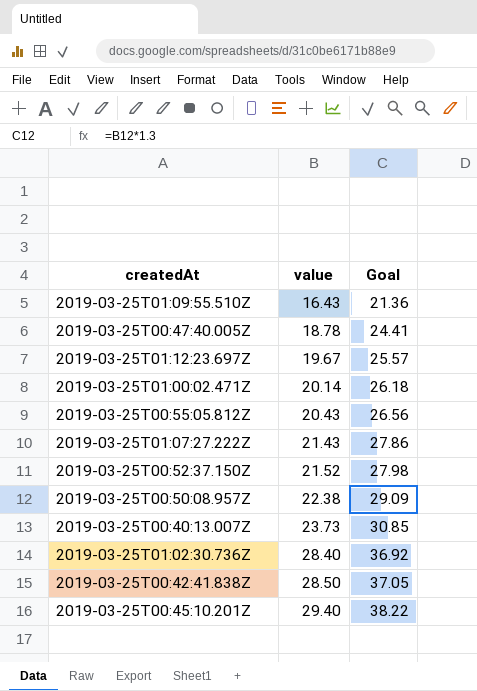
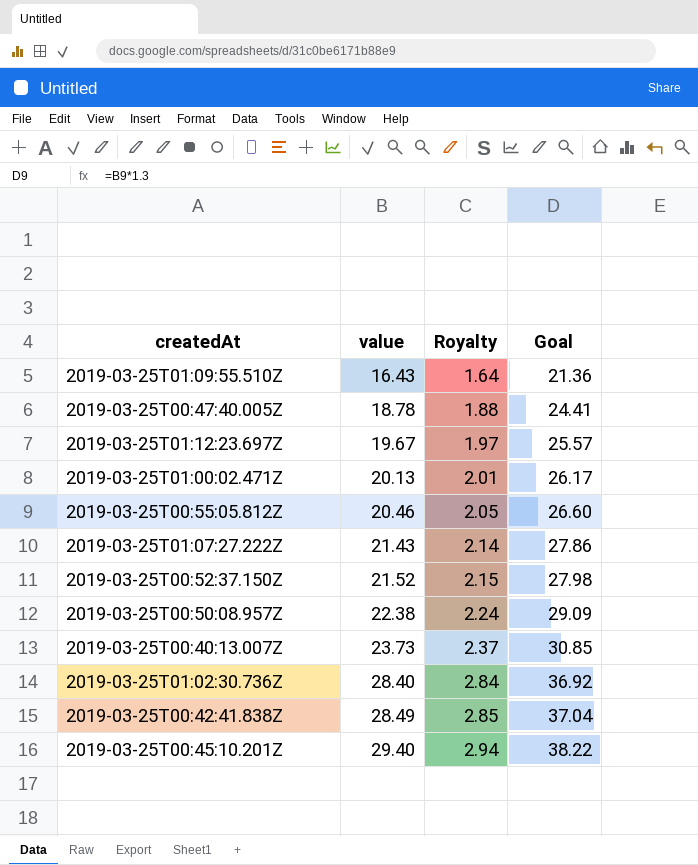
column Royalty | formula: none -> [value] * 0.1
2019-03-25T01:00:02.471Z | value: 20.14 -> 20.13
2019-03-25T01:00:02.471Z | Goal: 26.18 -> 26.17
2019-03-25T00:55:05.812Z | value: 20.43 -> 20.46
2019-03-25T00:55:05.812Z | Goal: 26.56 -> 26.60
2019-03-25T00:42:41.838Z | value: 28.50 -> 28.49
2019-03-25T00:42:41.838Z | Goal: 37.05 -> 37.04

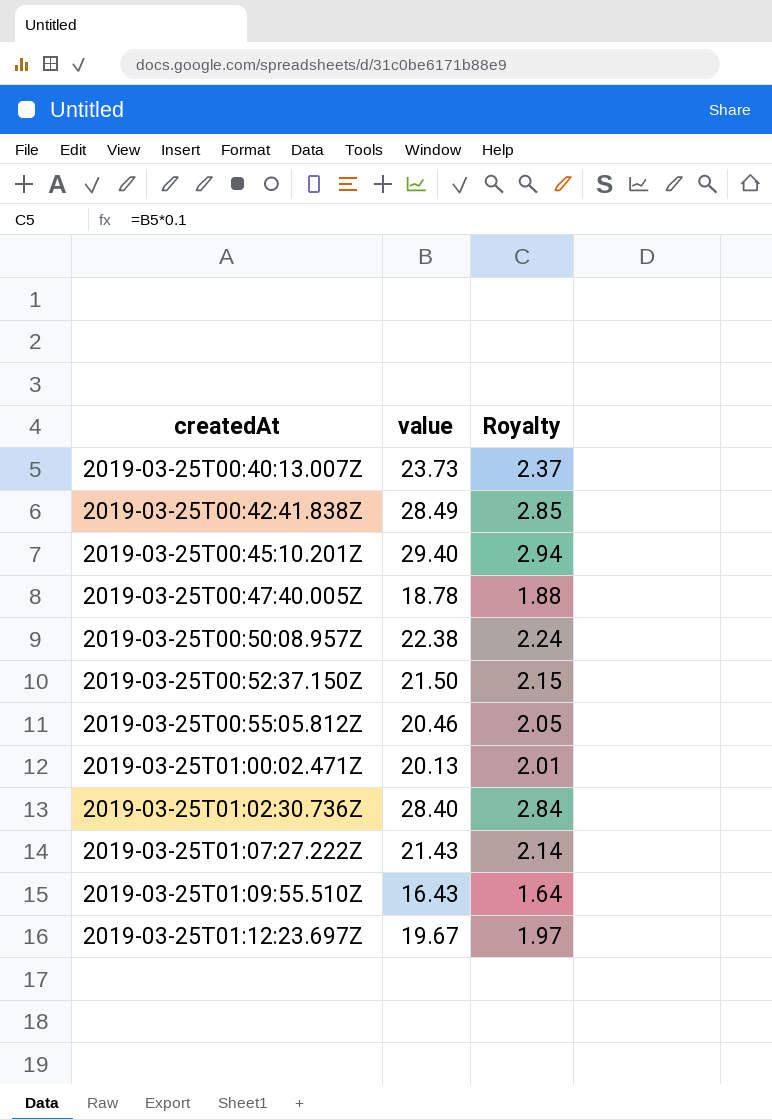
row order: value ascending -> createdAt ascending
column Goal | formula: [value] * 1.3 -> none
2019-03-25T00:52:37.150Z | value: 21.52 -> 21.50

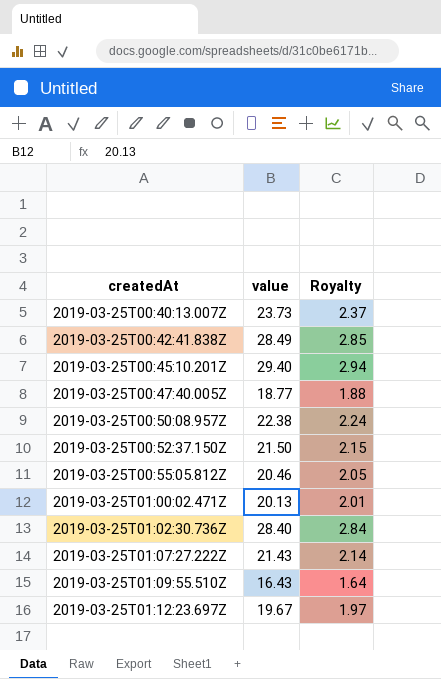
2019-03-25T00:47:40.005Z | value: 18.78 -> 18.77

